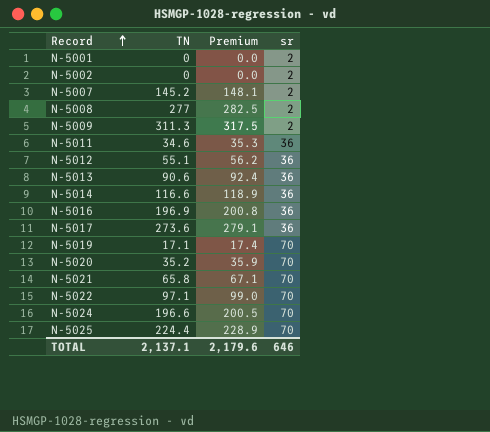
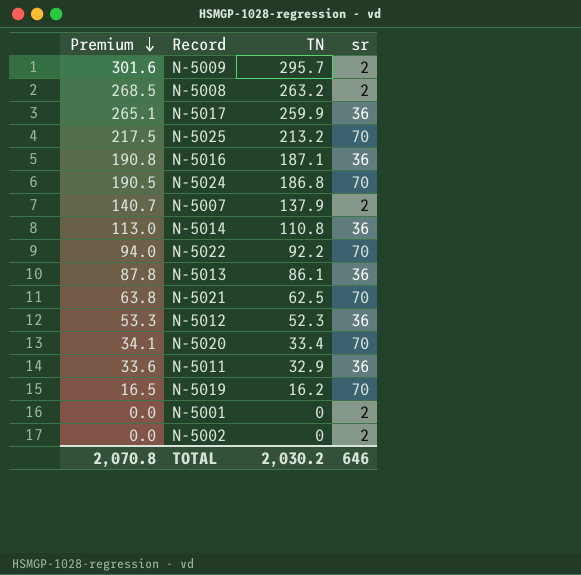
row order: Record ascending -> Premium descending
column Premium | position: 3 -> 1
N-5009 | Premium: 317.5 -> 301.6
N-5009 | TN: 311.3 -> 295.7
N-5008 | Premium: 282.5 -> 268.5
N-5008 | TN: 277 -> 263.2
N-5017 | Premium: 279.1 -> 265.1
N-5017 | TN: 273.6 -> 259.9
N-5025 | Premium: 228.9 -> 217.5
N-5025 | TN: 224.4 -> 213.2
N-5016 | Premium: 200.8 -> 190.8
N-5016 | TN: 196.9 -> 187.1
N-5024 | Premium: 200.5 -> 190.5
N-5024 | TN: 196.6 -> 186.8
N-5007 | Premium: 148.1 -> 140.7
N-5007 | TN: 145.2 -> 137.9
N-5014 | Premium: 118.9 -> 113.0
N-5014 | TN: 116.6 -> 110.8
N-5022 | Premium: 99.0 -> 94.0
N-5022 | TN: 97.1 -> 92.2
N-5013 | Premium: 92.4 -> 87.8
N-5013 | TN: 90.6 -> 86.1
N-5021 | Premium: 67.1 -> 63.8
N-5021 | TN: 65.8 -> 62.5
N-5012 | Premium: 56.2 -> 53.3
N-5012 | TN: 55.1 -> 52.3
N-5020 | Premium: 35.9 -> 34.1
N-5020 | TN: 35.2 -> 33.4
N-5011 | Premium: 35.3 -> 33.6
N-5011 | TN: 34.6 -> 32.9
N-5019 | Premium: 17.4 -> 16.5
N-5019 | TN: 17.1 -> 16.2
TOTAL | Premium: 2,179.6 -> 2,070.8
TOTAL | TN: 2,137.1 -> 2,030.2

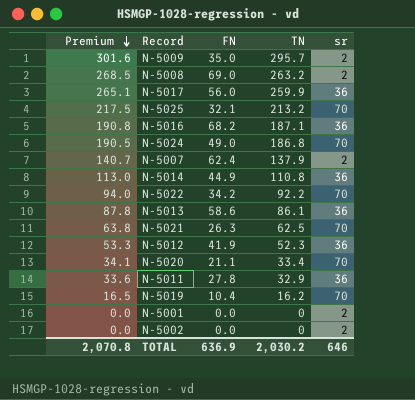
column FN | position: none -> 3

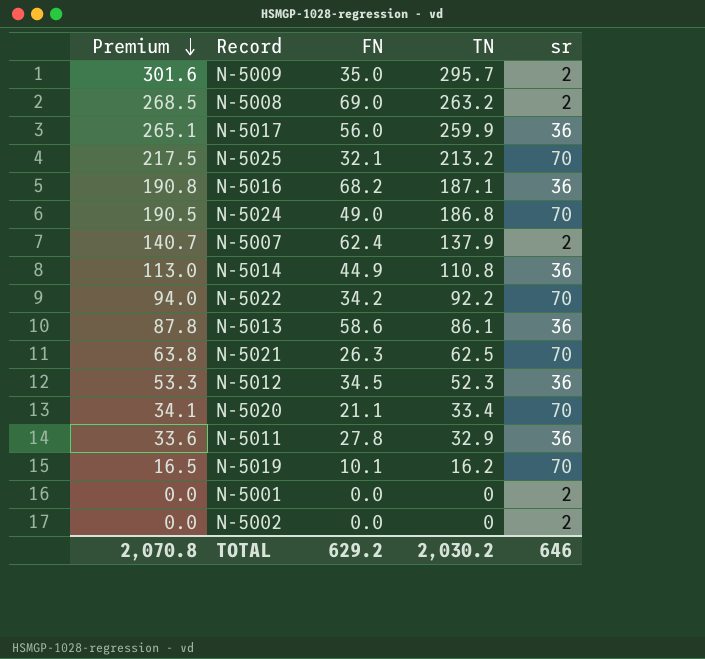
N-5012 | FN: 41.9 -> 34.5
N-5019 | FN: 10.4 -> 10.1
TOTAL | FN: 636.9 -> 629.2

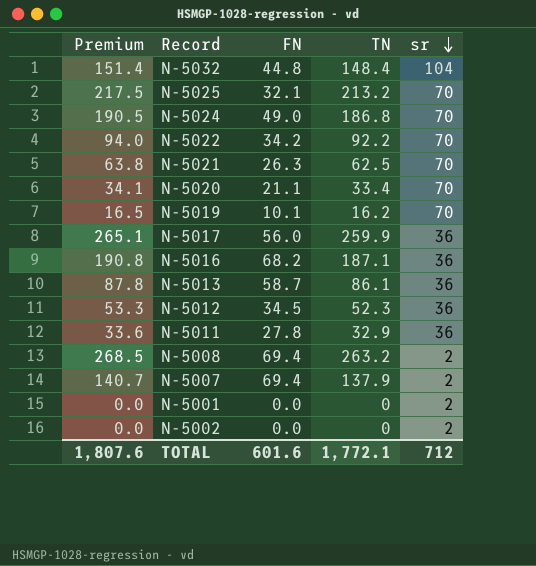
row order: Premium descending -> sr descending
row N-5009: 301.6 | 35.0 | 295.7 | 2 -> none
row N-5014: 113.0 | 44.9 | 110.8 | 36 -> none
row N-5032: none -> 151.4 | 44.8 | 148.4 | 104
N-5013 | FN: 58.6 -> 58.7
N-5008 | FN: 69.0 -> 69.4
N-5007 | FN: 62.4 -> 69.4
TOTAL | Premium: 2,070.8 -> 1,807.6
TOTAL | FN: 629.2 -> 601.6
TOTAL | TN: 2,030.2 -> 1,772.1
TOTAL | sr: 646 -> 712

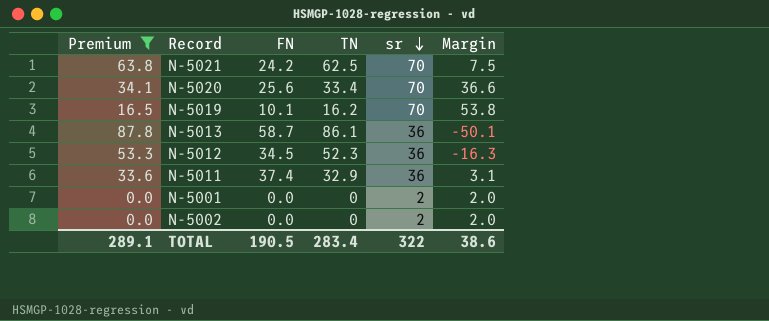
filter: none -> Premium <= 87.8
column Margin | formula: none -> [sr] - [TN]
N-5021 | FN: 26.3 -> 24.2
N-5020 | FN: 21.1 -> 25.6
N-5011 | FN: 27.8 -> 37.4
TOTAL | Premium: 1,807.6 -> 289.1
TOTAL | FN: 601.6 -> 190.5
TOTAL | TN: 1,772.1 -> 283.4
TOTAL | sr: 712 -> 322

